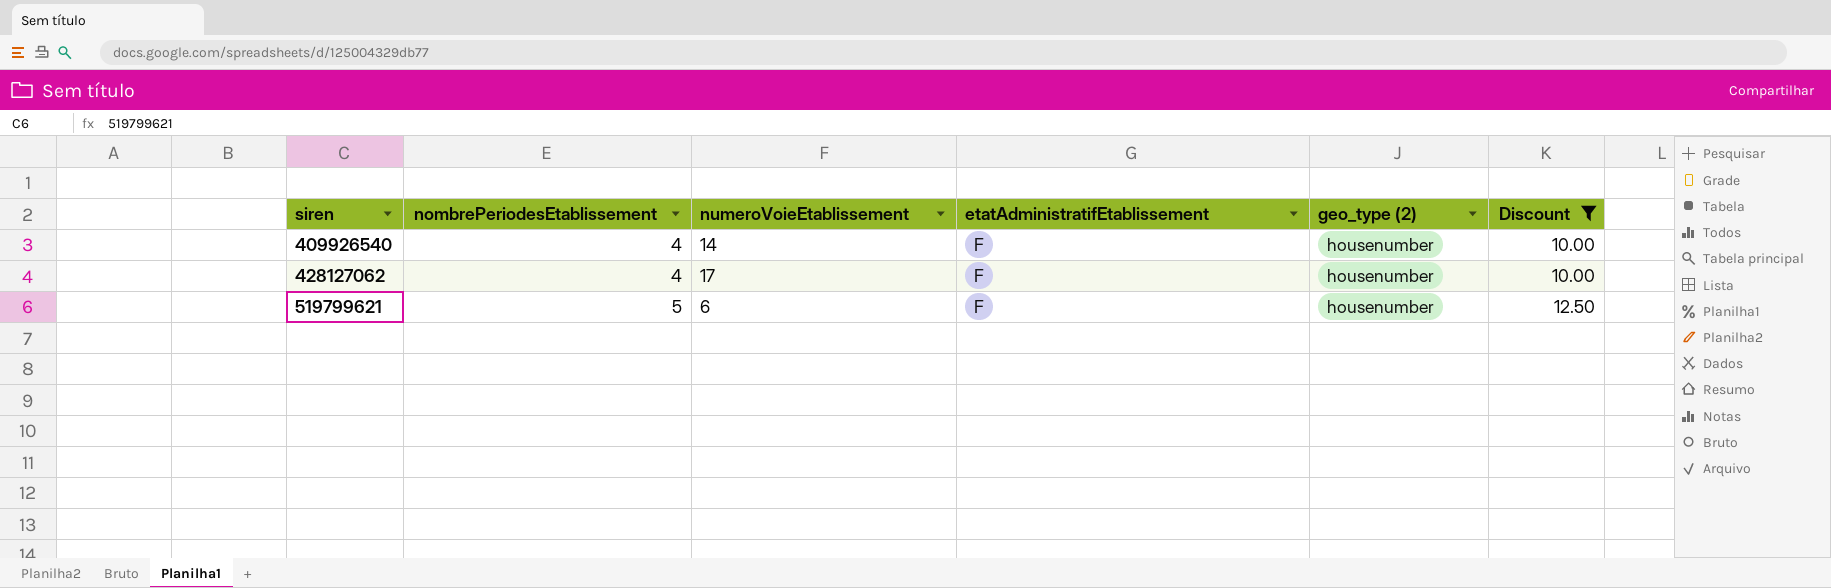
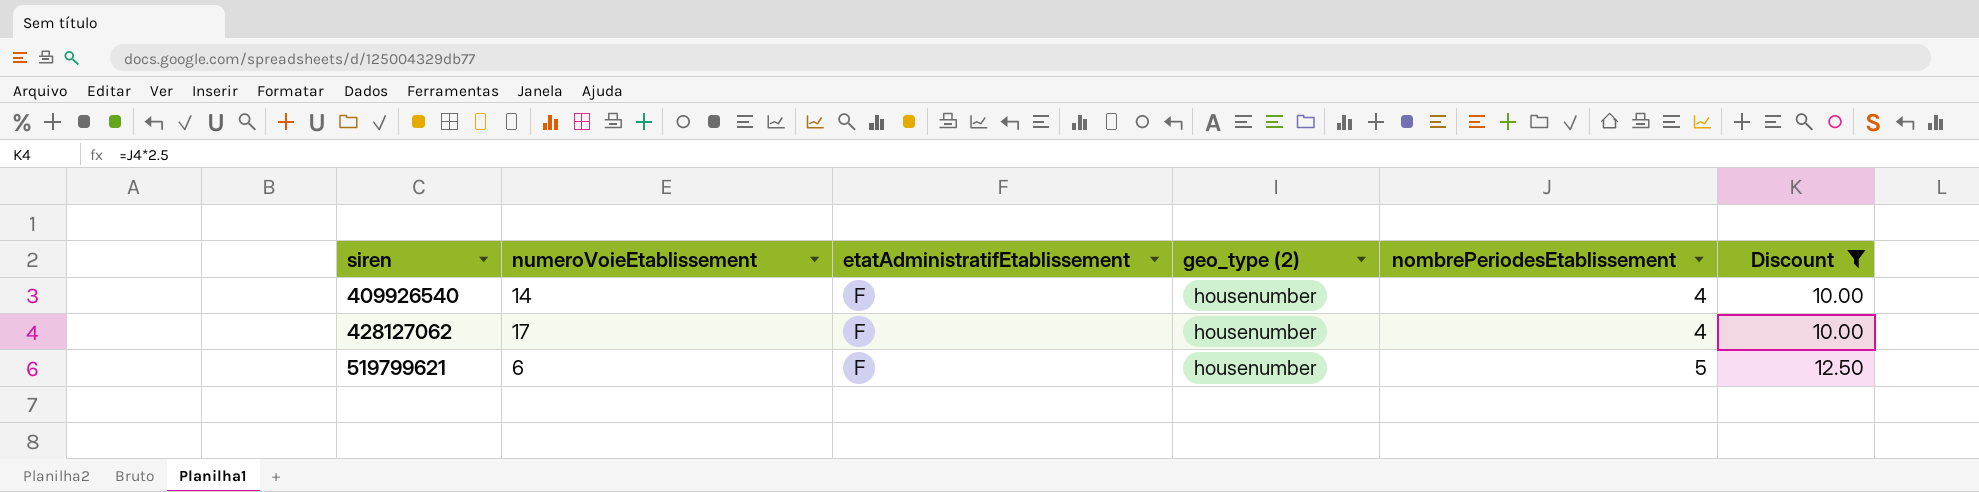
column nombrePeriodesEtablissement | position: 2 -> 5

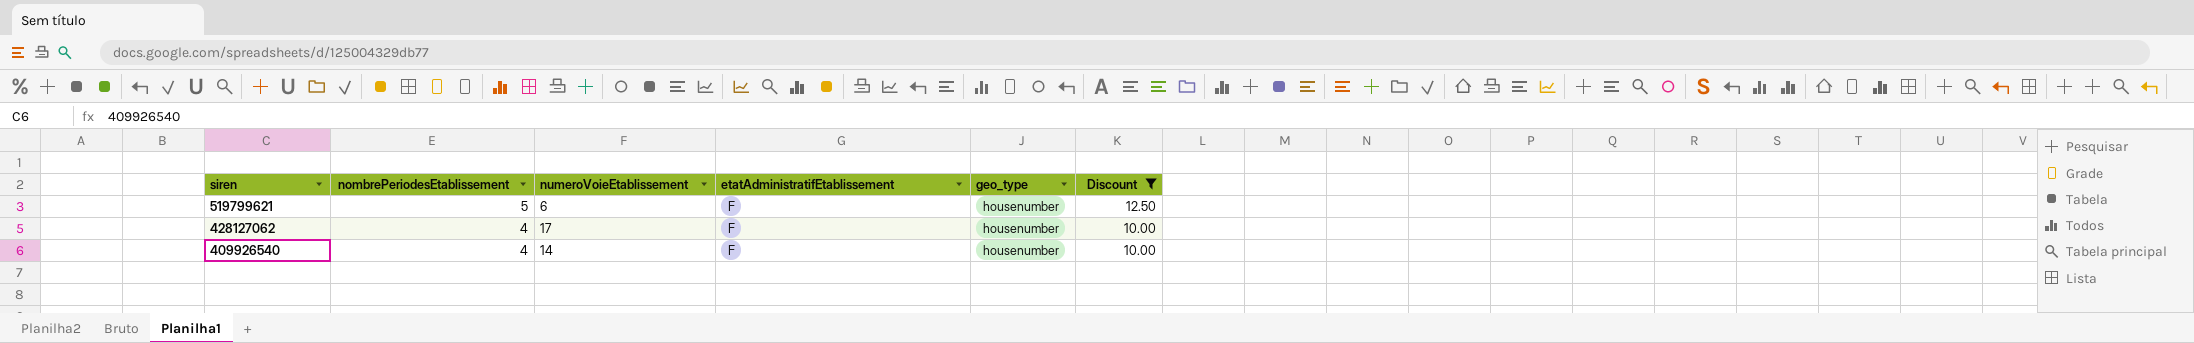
row order: siren ascending -> siren descending
column nombrePeriodesEtablissement | position: 5 -> 2
column name: geo_type (2) -> geo_type

